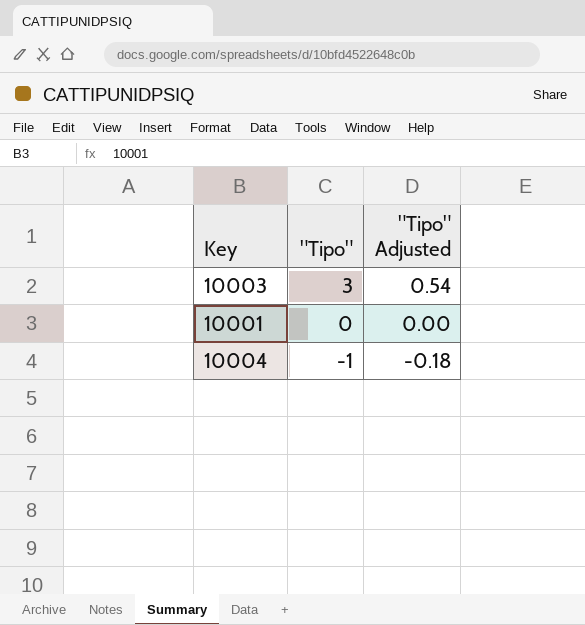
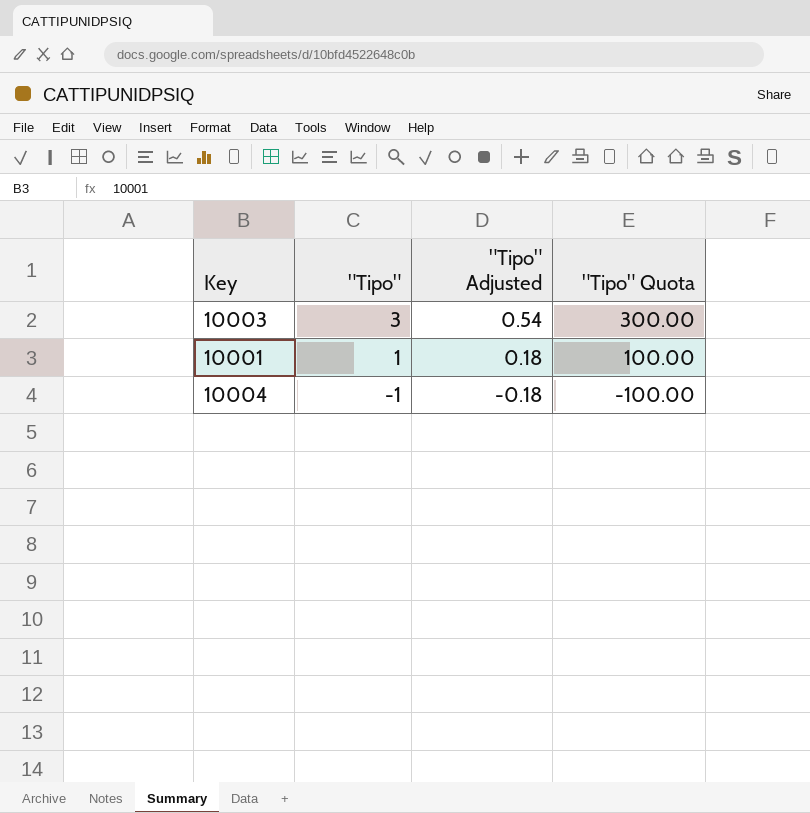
column "Tipo" Quota | formula: none -> ["Tipo"] * 100
10001 | "Tipo": 0 -> 1
10001 | "Tipo" Adjusted: 0.00 -> 0.18

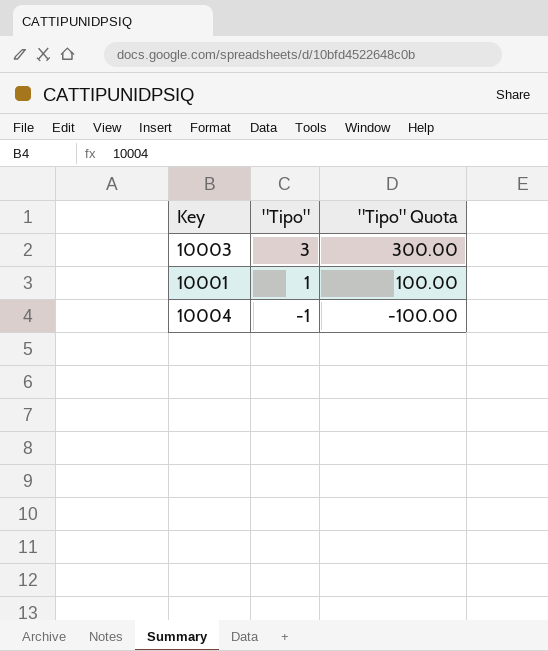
column "Tipo" Adjusted | formula: ["Tipo"] * 0.18 -> none

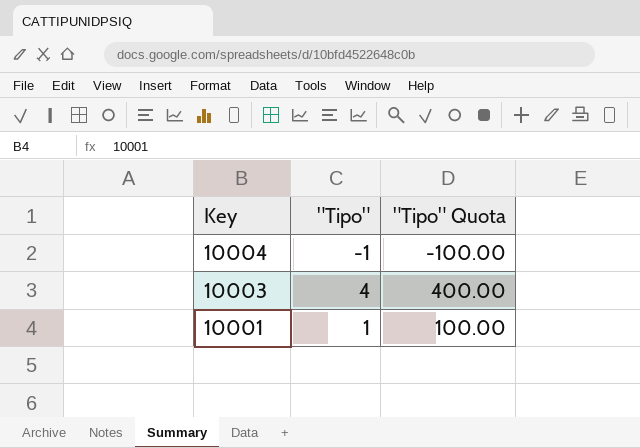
row order: "Tipo" descending -> Key descending
10003 | "Tipo": 3 -> 4
10003 | "Tipo" Quota: 300.00 -> 400.00

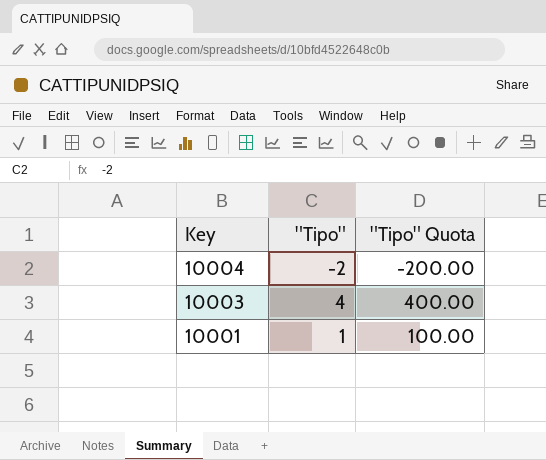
10004 | "Tipo": -1 -> -2
10004 | "Tipo" Quota: -100.00 -> -200.00

